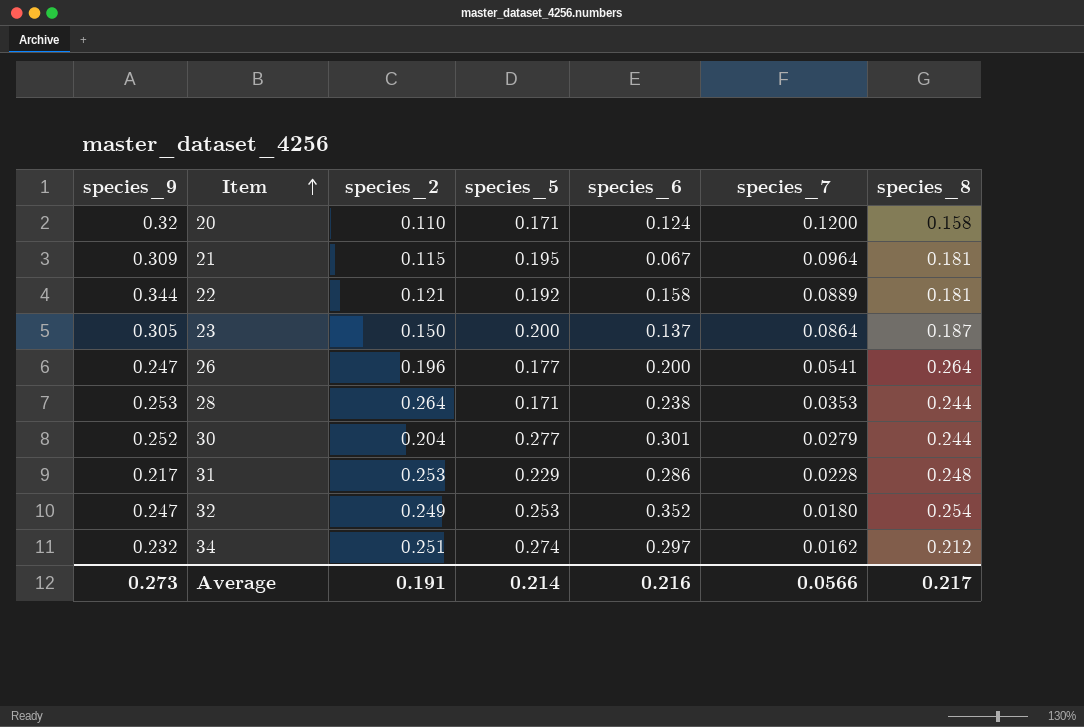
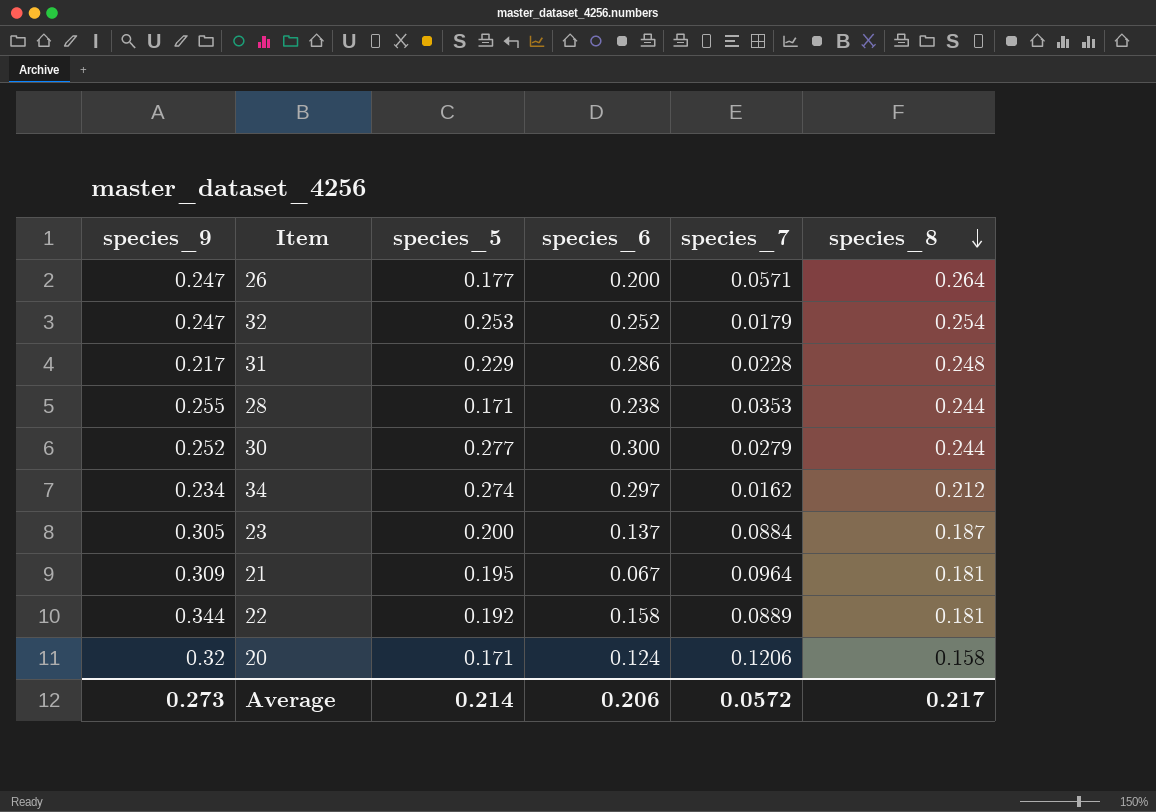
row order: Item ascending -> species_8 descending
column species_2 | position: 3 -> none
26 | species_7: 0.0541 -> 0.0571
32 | species_6: 0.352 -> 0.252
32 | species_7: 0.0180 -> 0.0179
28 | species_9: 0.253 -> 0.255
30 | species_6: 0.301 -> 0.300
34 | species_9: 0.232 -> 0.234
23 | species_7: 0.0864 -> 0.0884
20 | species_7: 0.1200 -> 0.1206
Average | species_6: 0.216 -> 0.206
Average | species_7: 0.0566 -> 0.0572

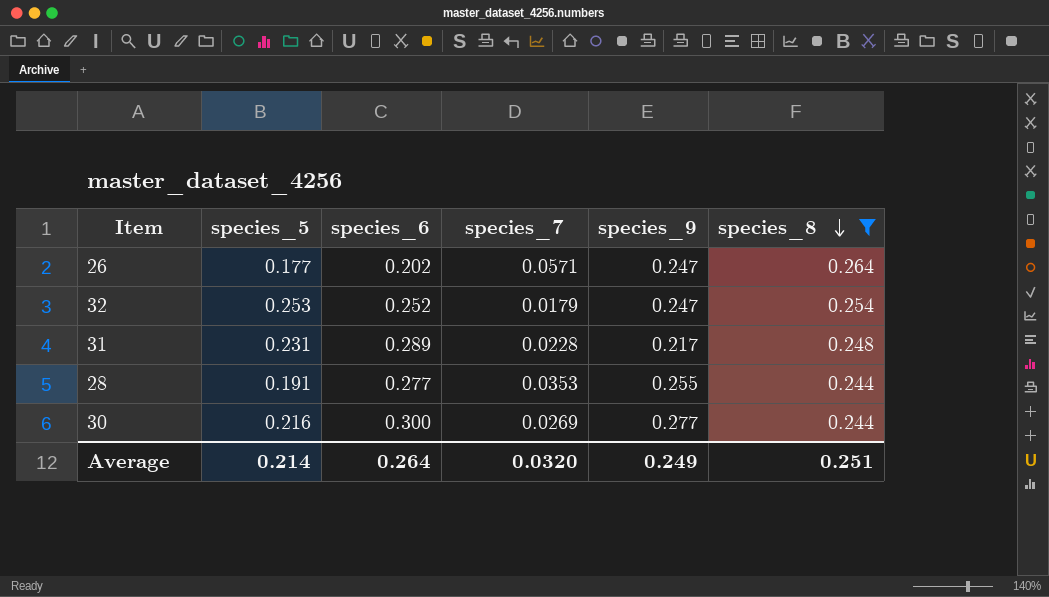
filter: none -> species_8 >= 0.244
column species_9 | position: 1 -> 5
26 | species_6: 0.200 -> 0.202
31 | species_5: 0.229 -> 0.231
31 | species_6: 0.286 -> 0.289
28 | species_5: 0.171 -> 0.191
28 | species_6: 0.238 -> 0.277
30 | species_5: 0.277 -> 0.216
30 | species_7: 0.0279 -> 0.0269
30 | species_9: 0.252 -> 0.277
Average | species_6: 0.206 -> 0.264
Average | species_7: 0.0572 -> 0.0320
Average | species_9: 0.273 -> 0.249
Average | species_8: 0.217 -> 0.251

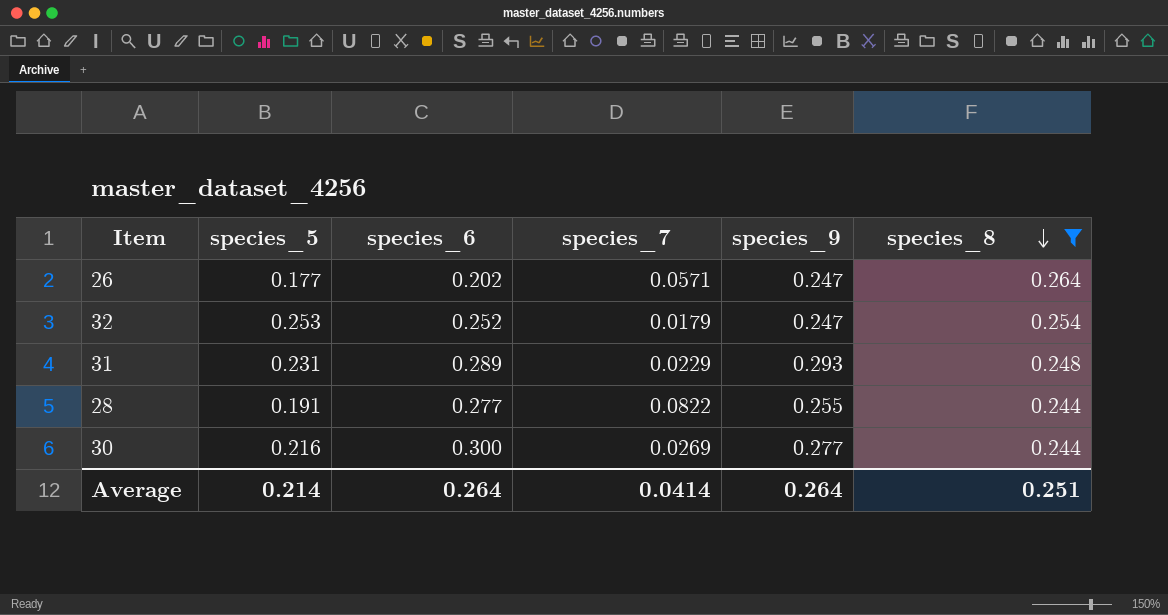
31 | species_7: 0.0228 -> 0.0229
31 | species_9: 0.217 -> 0.293
28 | species_7: 0.0353 -> 0.0822
Average | species_7: 0.0320 -> 0.0414
Average | species_9: 0.249 -> 0.264

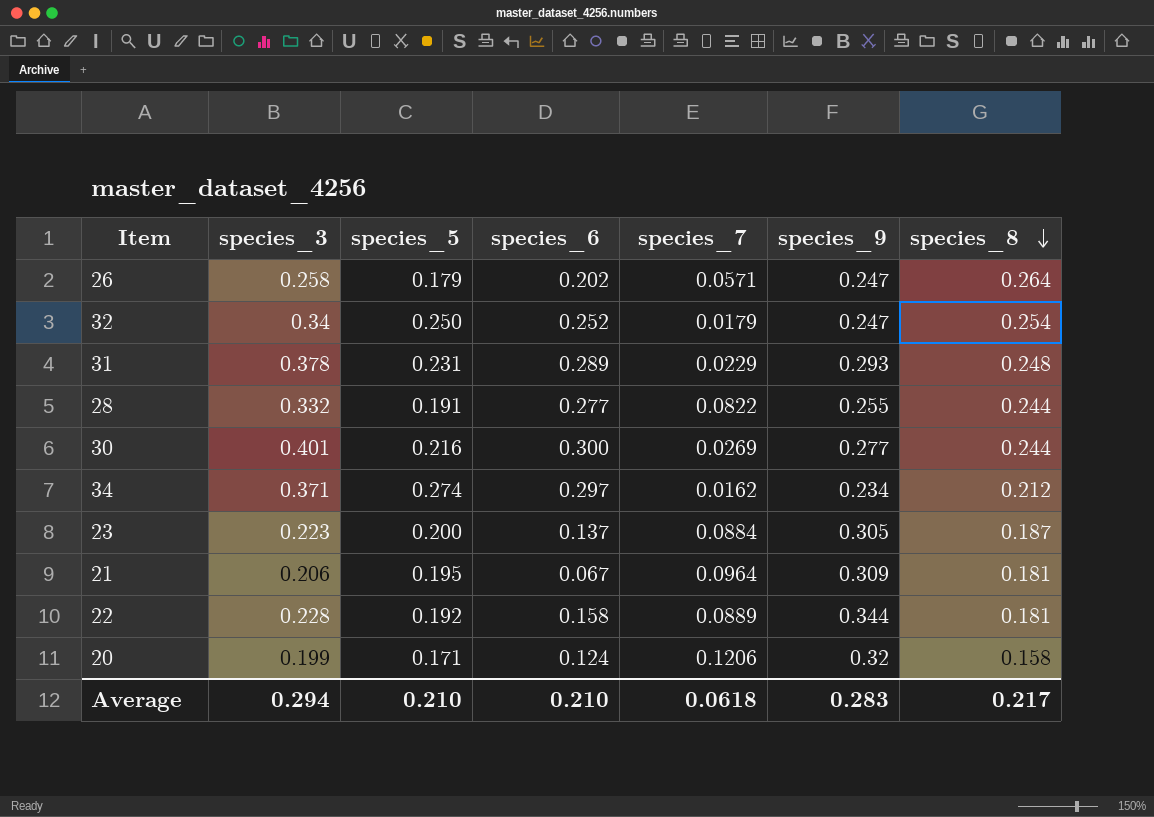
filter: species_8 >= 0.244 -> none
column species_3 | position: none -> 2
26 | species_5: 0.177 -> 0.179
32 | species_5: 0.253 -> 0.250
Average | species_5: 0.214 -> 0.210
Average | species_6: 0.264 -> 0.210
Average | species_7: 0.0414 -> 0.0618
Average | species_9: 0.264 -> 0.283
Average | species_8: 0.251 -> 0.217

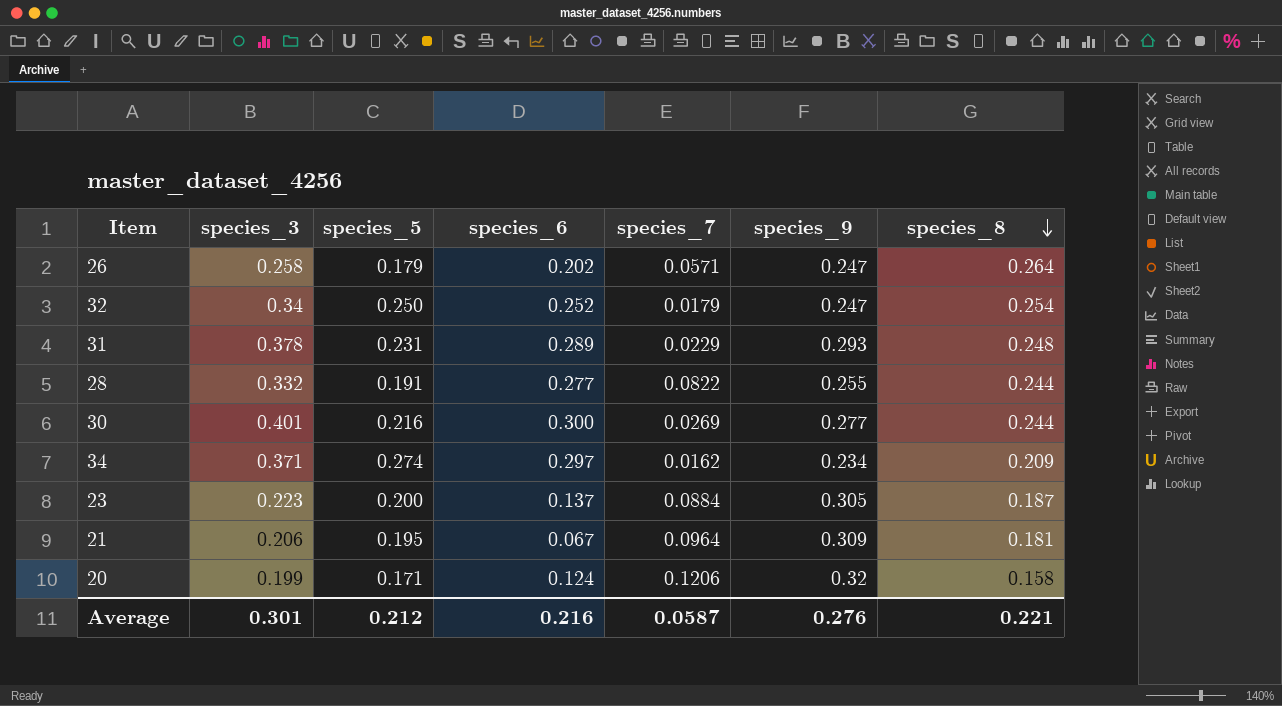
row 22: 0.228 | 0.192 | 0.158 | 0.0889 | 0.344 | 0.181 -> none
34 | species_8: 0.212 -> 0.209
Average | species_3: 0.294 -> 0.301
Average | species_5: 0.210 -> 0.212
Average | species_6: 0.210 -> 0.216
Average | species_7: 0.0618 -> 0.0587
Average | species_9: 0.283 -> 0.276
Average | species_8: 0.217 -> 0.221

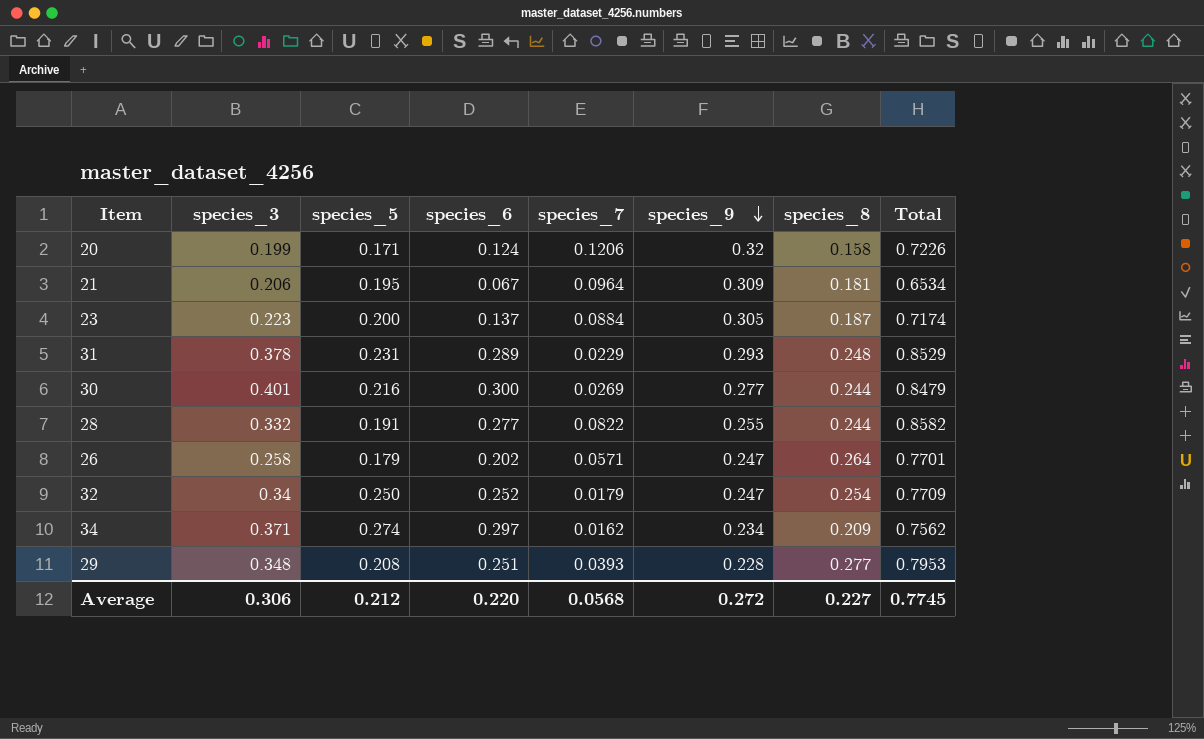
row order: species_8 descending -> species_9 descending
column Total | formula: none -> [species_6] + [species_7] + [species_9] + [species_8]
row 29: none -> 0.348 | 0.208 | 0.251 | 0.0393 | 0.228 | 0.277 | 0.7953
Average | species_3: 0.301 -> 0.306
Average | species_6: 0.216 -> 0.220
Average | species_7: 0.0587 -> 0.0568
Average | species_9: 0.276 -> 0.272
Average | species_8: 0.221 -> 0.227

